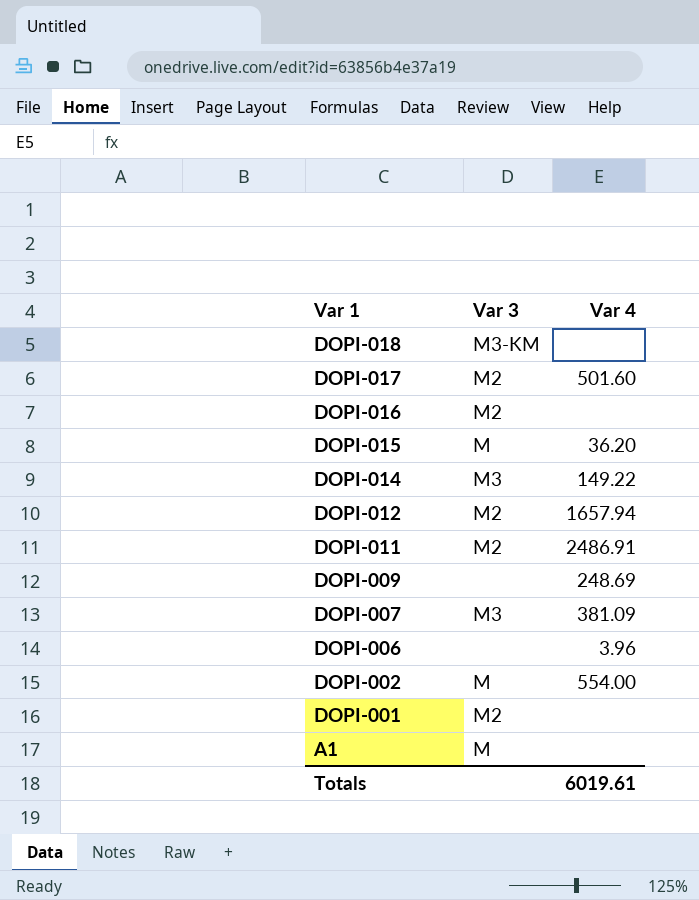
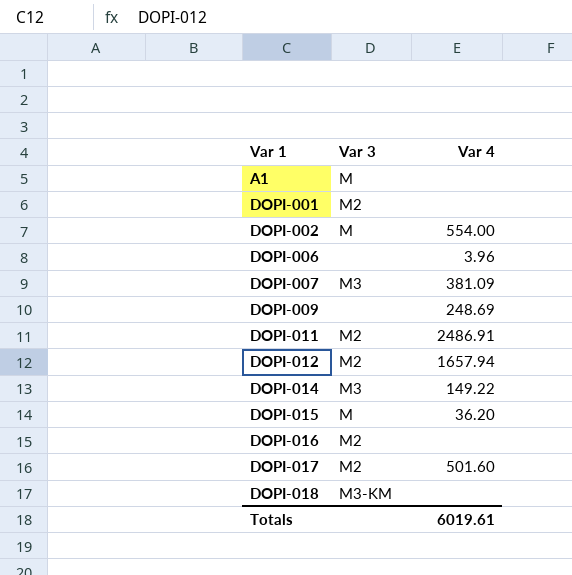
row order: Var 1 descending -> Var 1 ascending

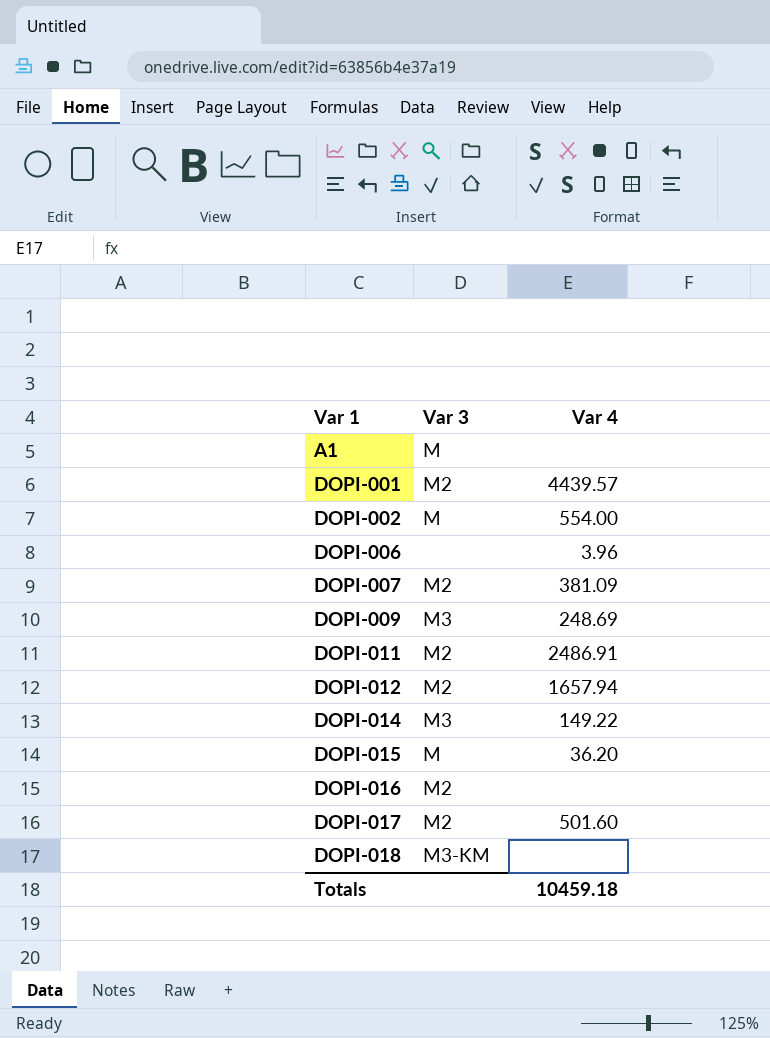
DOPI-001 | Var 4: none -> 4439.57
DOPI-007 | Var 3: M3 -> M2
DOPI-009 | Var 3: none -> M3
Totals | Var 4: 6019.61 -> 10459.18

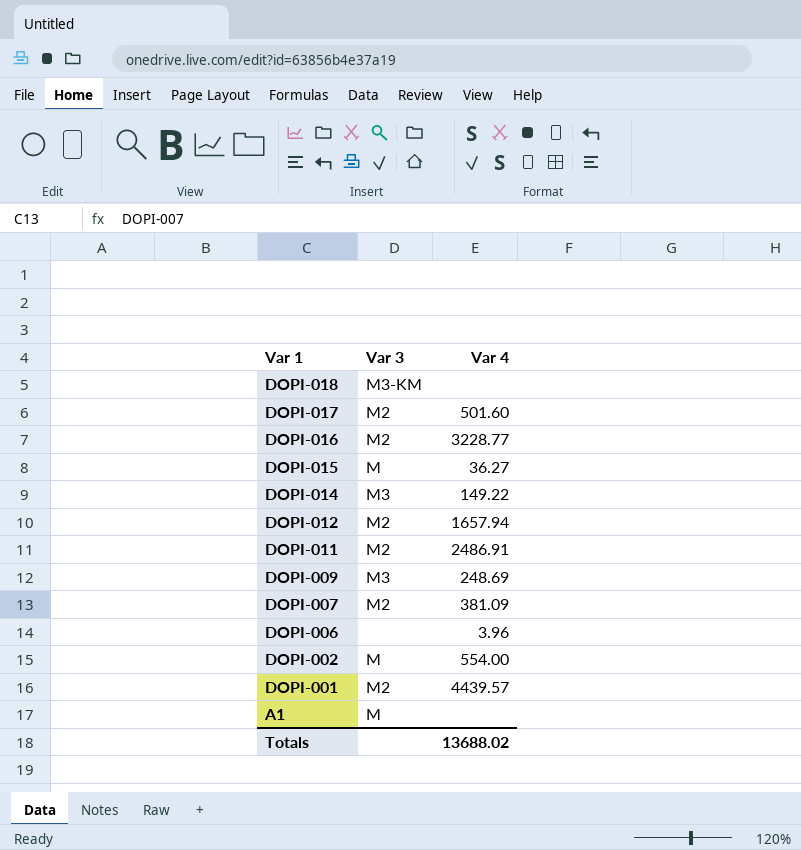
row order: Var 1 ascending -> Var 1 descending
DOPI-016 | Var 4: none -> 3228.77
DOPI-015 | Var 4: 36.20 -> 36.27
Totals | Var 4: 10459.18 -> 13688.02

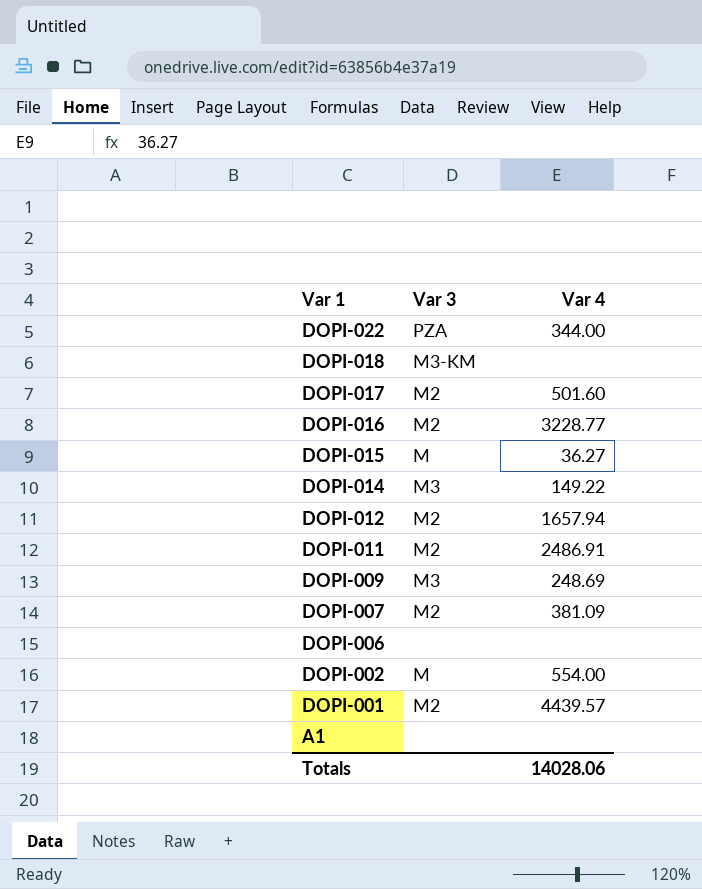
row DOPI-022: none -> PZA | 344.00
DOPI-006 | Var 4: 3.96 -> none
A1 | Var 3: M -> none
Totals | Var 4: 13688.02 -> 14028.06

